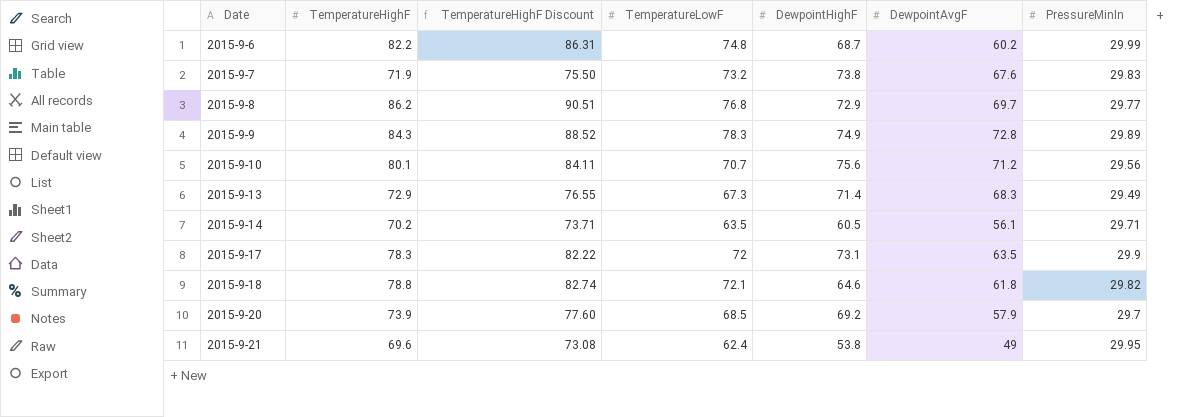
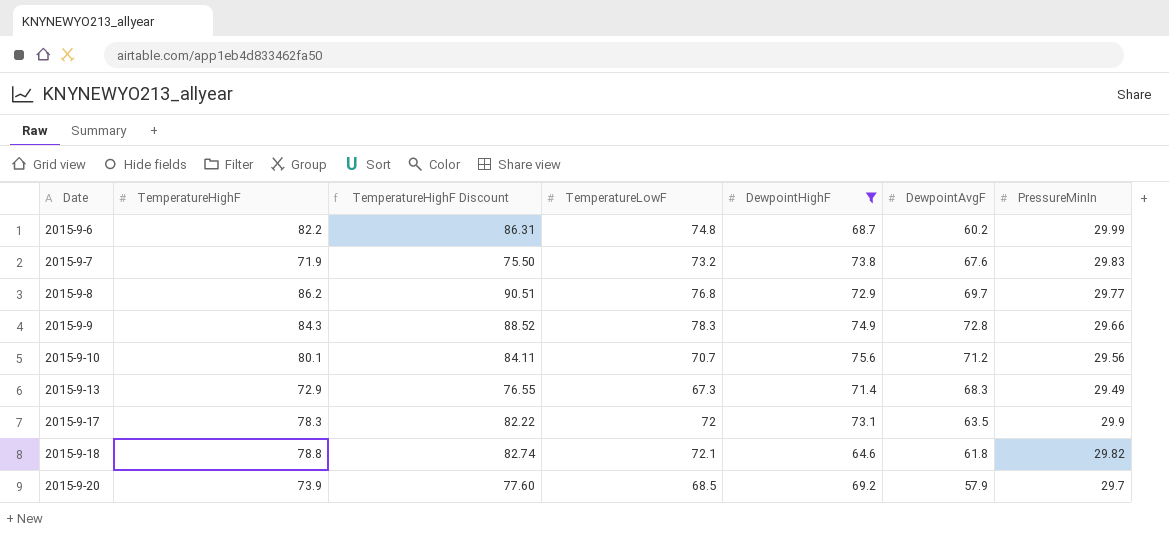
filter: none -> DewpointHighF >= 64.6
2015-9-9 | PressureMinIn: 29.89 -> 29.66

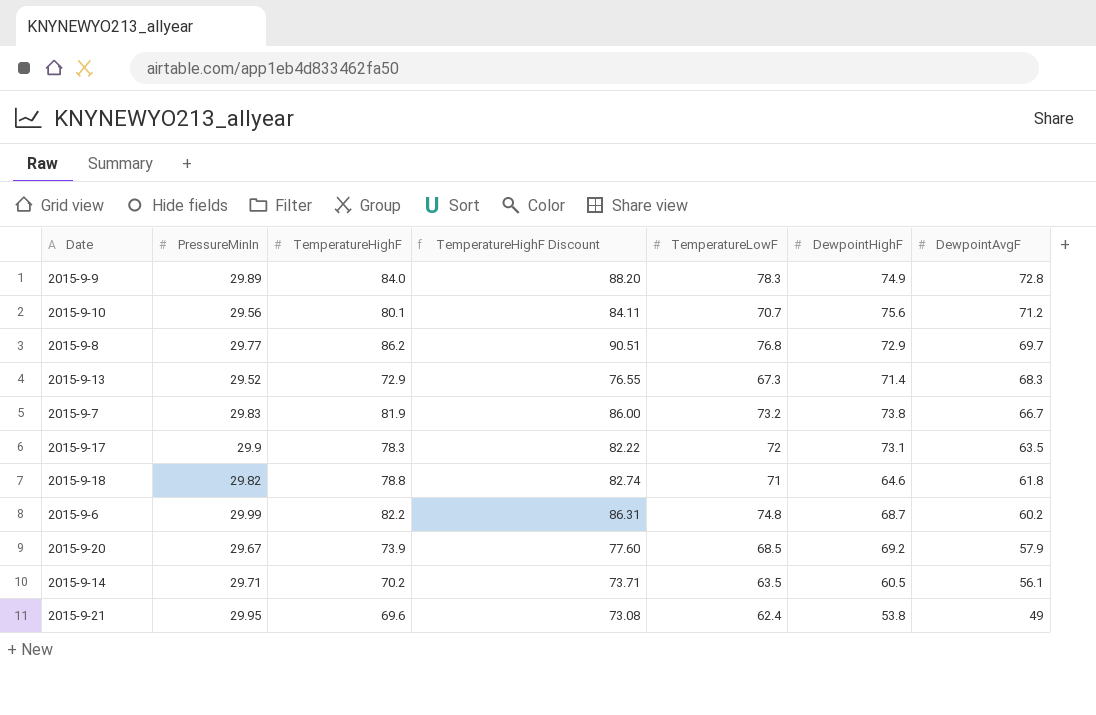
filter: DewpointHighF >= 64.6 -> none
row order: Date ascending -> DewpointAvgF descending
column PressureMinIn | position: 7 -> 2
2015-9-9 | PressureMinIn: 29.66 -> 29.89
2015-9-9 | TemperatureHighF: 84.3 -> 84.0
2015-9-9 | TemperatureHighF Discount: 88.52 -> 88.20
2015-9-13 | PressureMinIn: 29.49 -> 29.52
2015-9-7 | TemperatureHighF: 71.9 -> 81.9
2015-9-7 | TemperatureHighF Discount: 75.50 -> 86.00
2015-9-7 | DewpointAvgF: 67.6 -> 66.7
2015-9-18 | TemperatureLowF: 72.1 -> 71
2015-9-20 | PressureMinIn: 29.7 -> 29.67

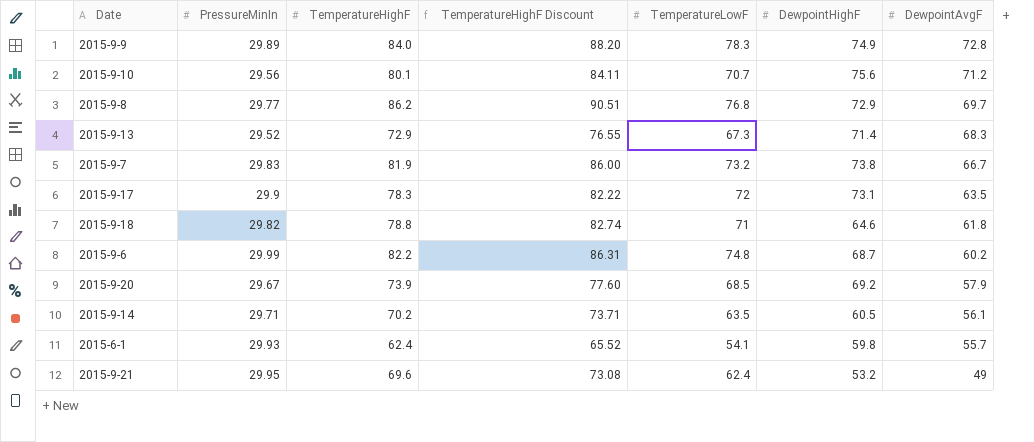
row 2015-6-1: none -> 29.93 | 62.4 | 65.52 | 54.1 | 59.8 | 55.7
2015-9-21 | DewpointHighF: 53.8 -> 53.2

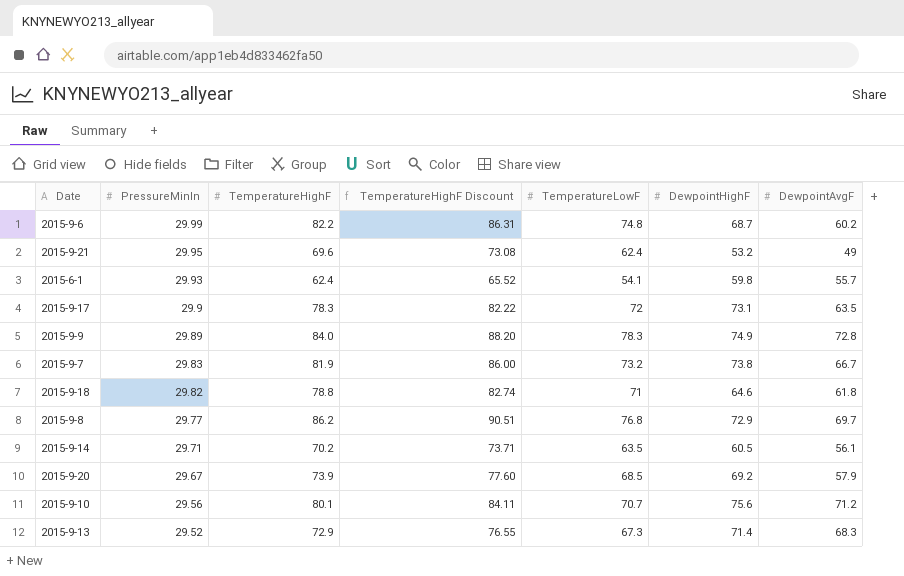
row order: DewpointAvgF descending -> PressureMinIn descending

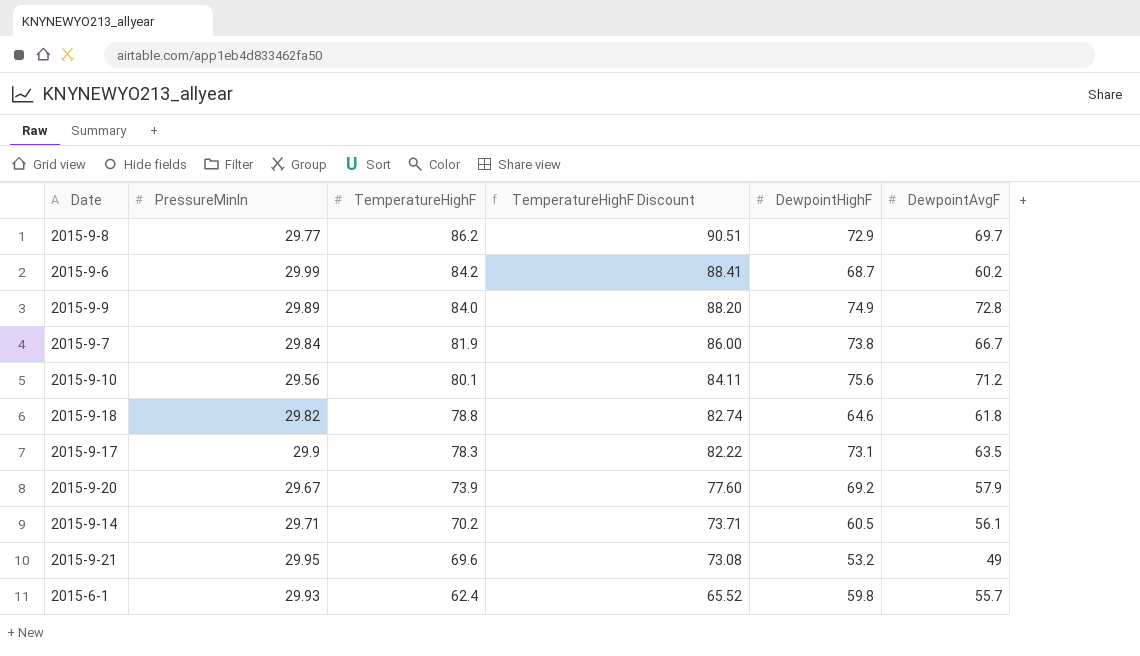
row order: PressureMinIn descending -> TemperatureHighF descending
column TemperatureLowF | position: 5 -> none
row 2015-9-13: 29.52 | 72.9 | 76.55 | 67.3 | 71.4 | 68.3 -> none
2015-9-6 | TemperatureHighF: 82.2 -> 84.2
2015-9-6 | TemperatureHighF Discount: 86.31 -> 88.41
2015-9-7 | PressureMinIn: 29.83 -> 29.84

